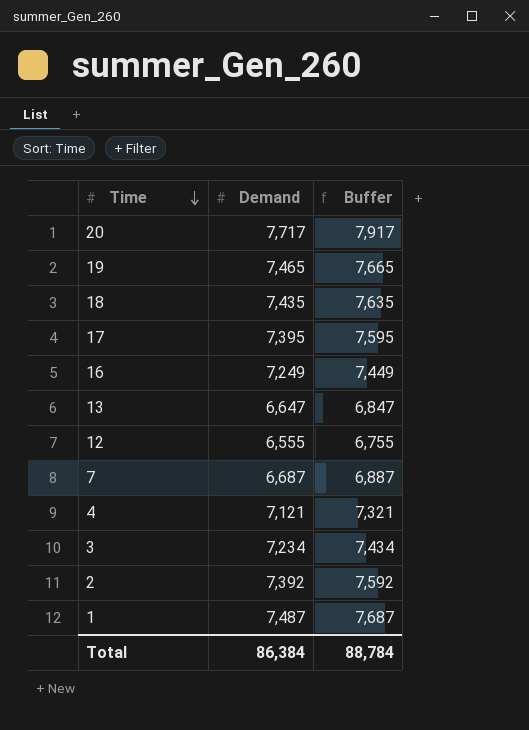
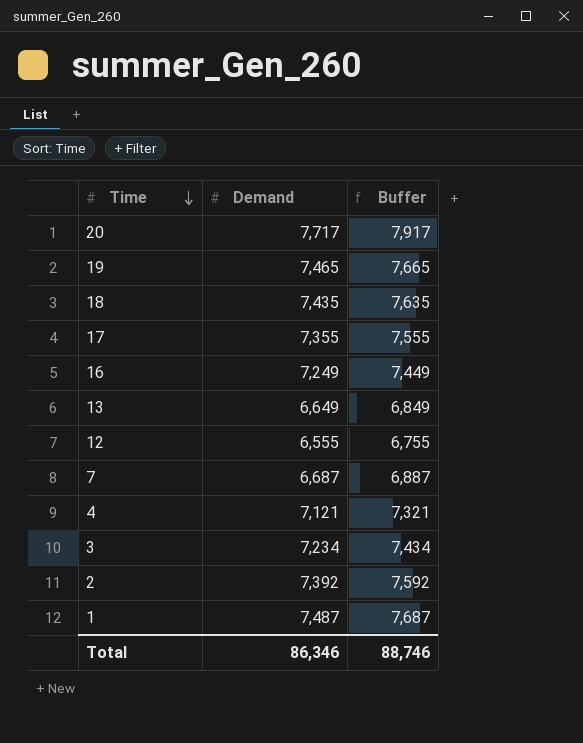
17 | Demand: 7,395 -> 7,355
17 | Buffer: 7,595 -> 7,555
13 | Demand: 6,647 -> 6,649
13 | Buffer: 6,847 -> 6,849
Total | Demand: 86,384 -> 86,346
Total | Buffer: 88,784 -> 88,746

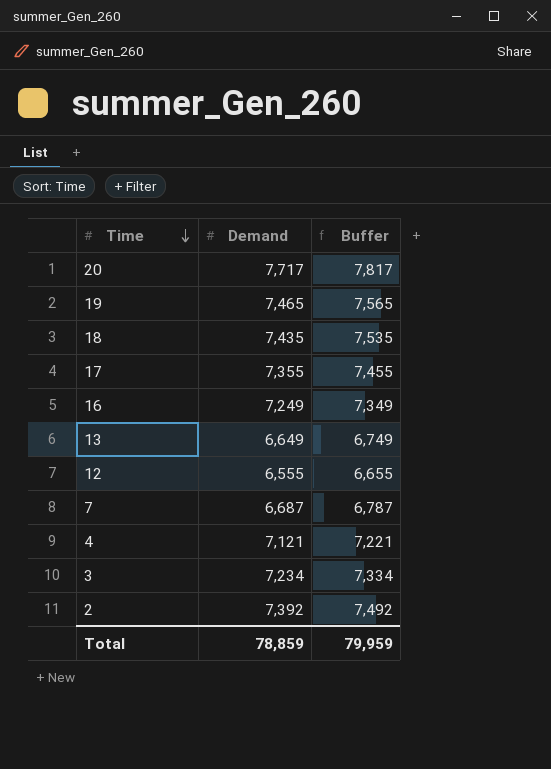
column Buffer | formula: [Demand] + 200 -> [Demand] + 100
row 1: 7,487 | 7,687 -> none
Total | Demand: 86,346 -> 78,859
Total | Buffer: 88,746 -> 79,959

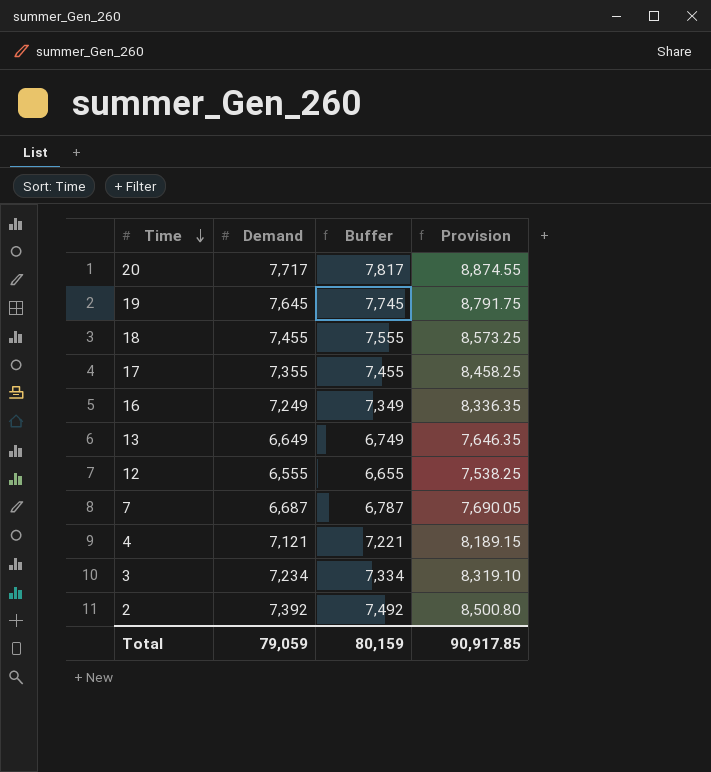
column Provision | formula: none -> [Demand] * 1.15
19 | Demand: 7,465 -> 7,645
19 | Buffer: 7,565 -> 7,745
18 | Demand: 7,435 -> 7,455
18 | Buffer: 7,535 -> 7,555
Total | Demand: 78,859 -> 79,059
Total | Buffer: 79,959 -> 80,159

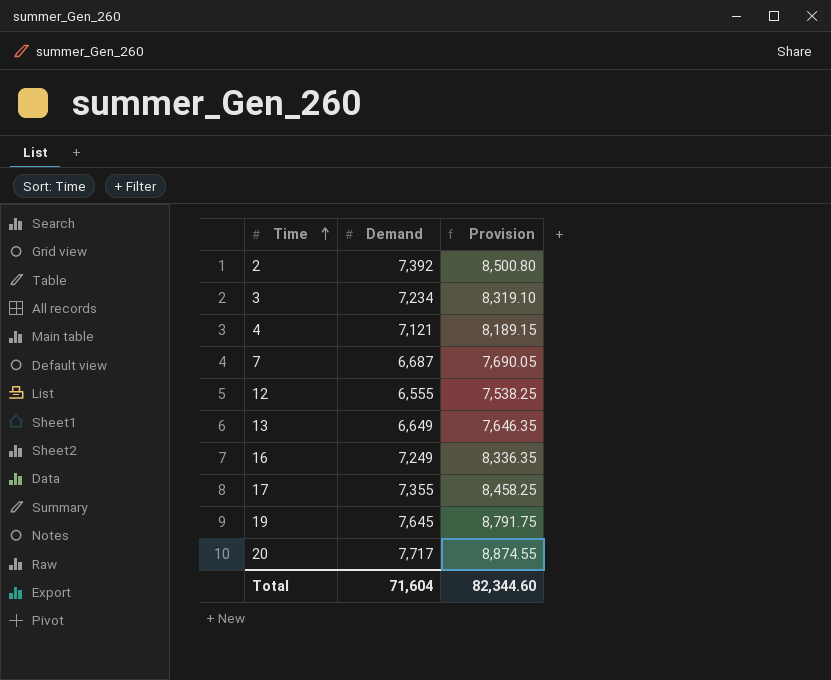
row order: Time descending -> Time ascending
column Buffer | formula: [Demand] + 100 -> none
row 18: 7,455 | 7,555 | 8,573.25 -> none
Total | Demand: 79,059 -> 71,604
Total | Provision: 90,917.85 -> 82,344.60

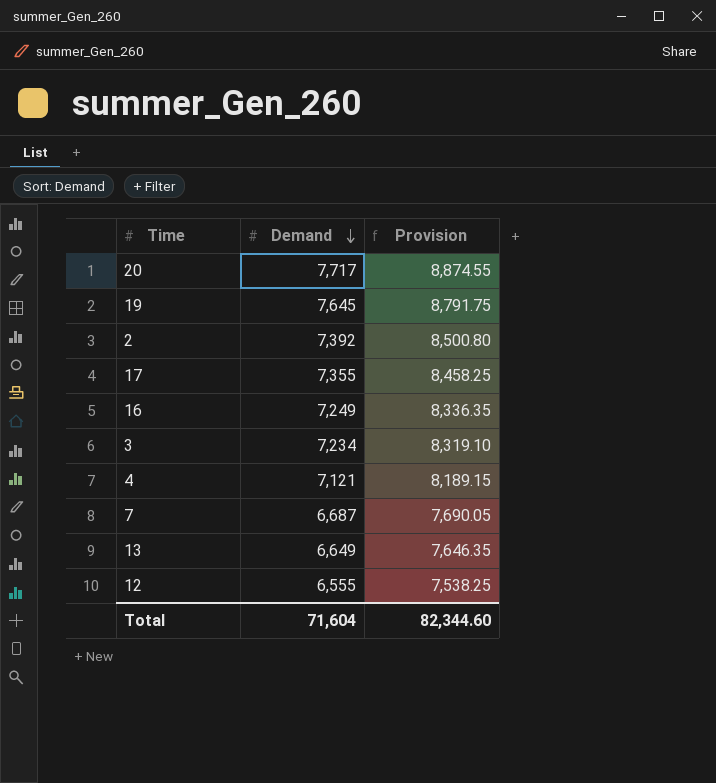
row order: Time ascending -> Demand descending

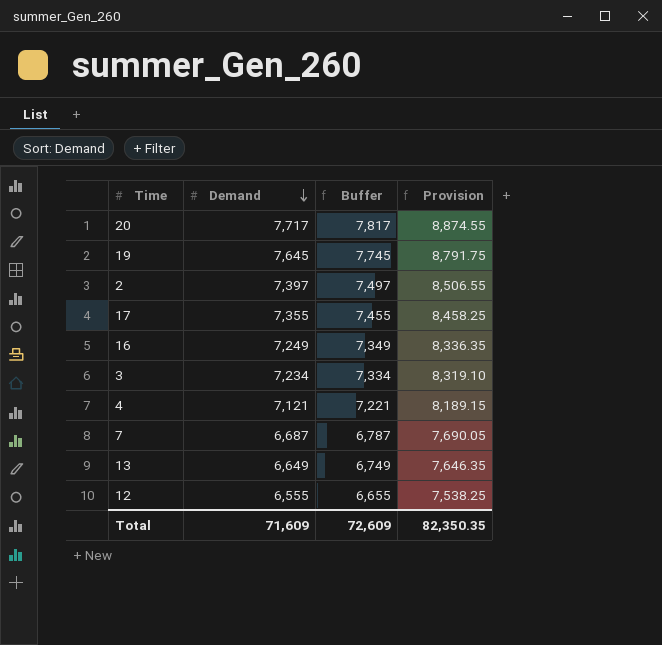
column Buffer | formula: none -> [Demand] + 100
2 | Demand: 7,392 -> 7,397
2 | Provision: 8,500.80 -> 8,506.55
Total | Demand: 71,604 -> 71,609
Total | Provision: 82,344.60 -> 82,350.35

